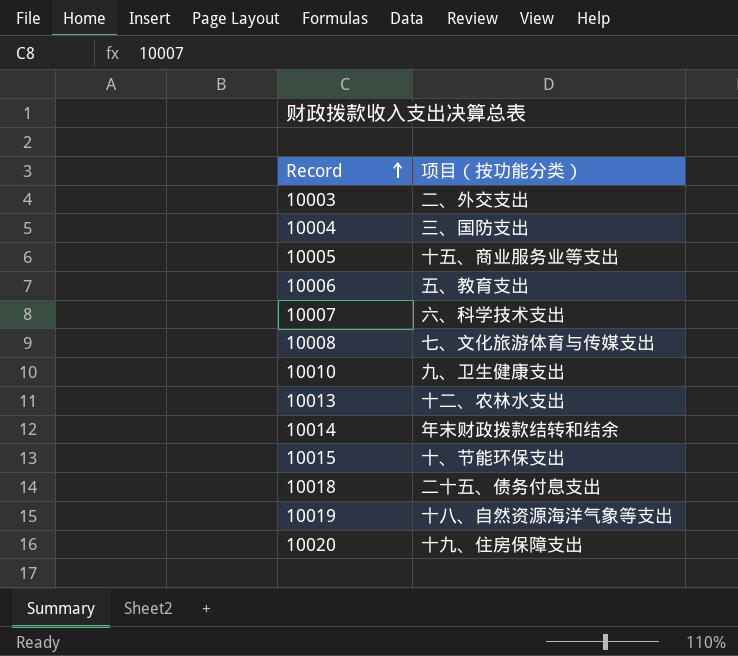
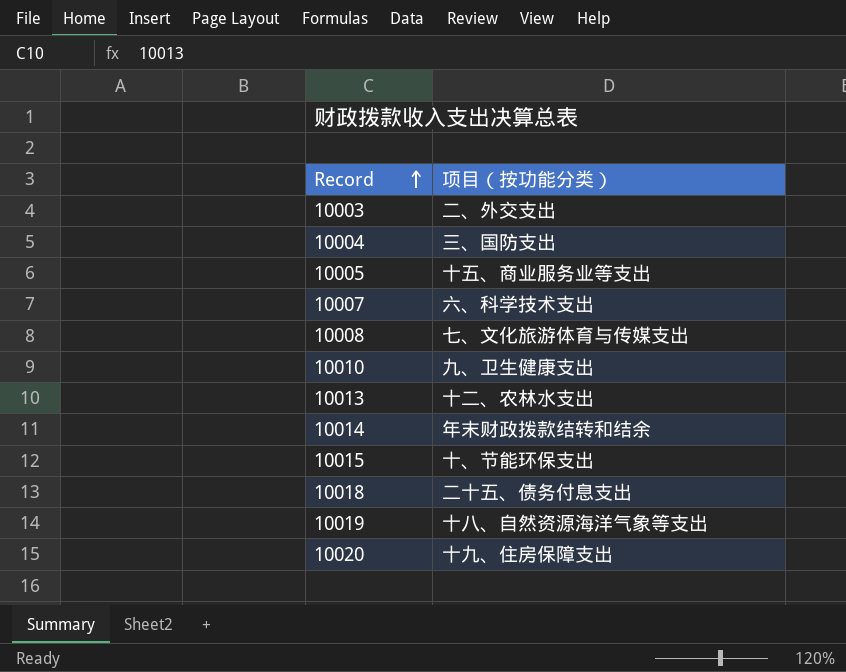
row 10006: 五、教育支出 -> none

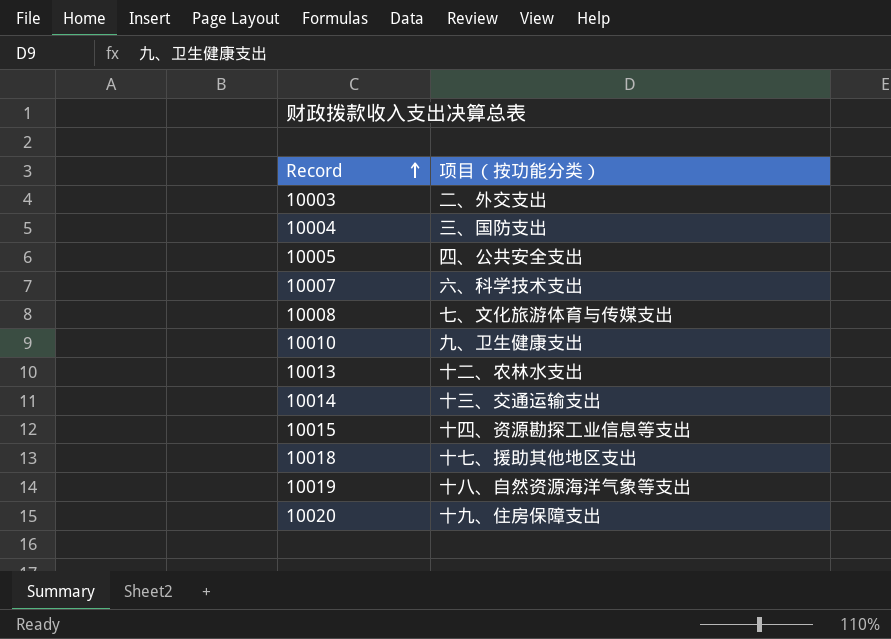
10005 | 项目（按功能分类）: 十五、商业服务业等支出 -> 四、公共安全支出
10014 | 项目（按功能分类）: 年末财政拨款结转和结余 -> 十三、交通运输支出
10015 | 项目（按功能分类）: 十、节能环保支出 -> 十四、资源勘探工业信息等支出
10018 | 项目（按功能分类）: 二十五、债务付息支出 -> 十七、援助其他地区支出

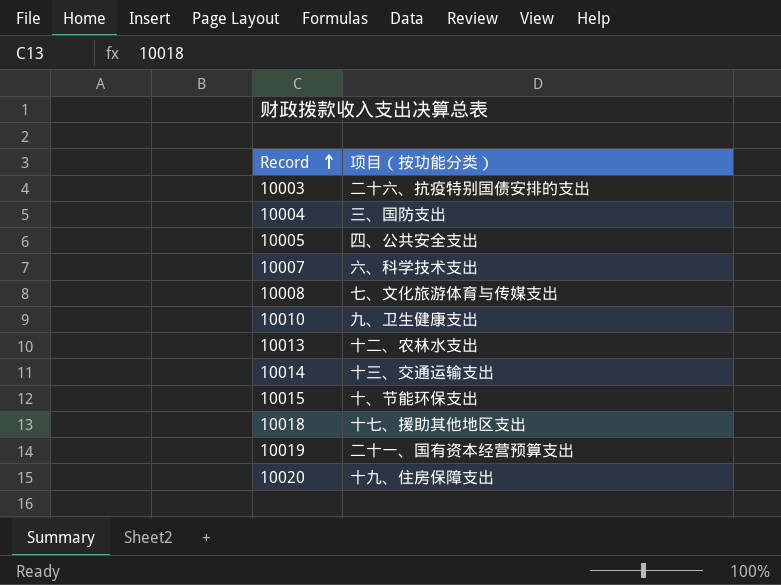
10003 | 项目（按功能分类）: 二、外交支出 -> 二十六、抗疫特别国债安排的支出
10015 | 项目（按功能分类）: 十四、资源勘探工业信息等支出 -> 十、节能环保支出
10019 | 项目（按功能分类）: 十八、自然资源海洋气象等支出 -> 二十一、国有资本经营预算支出

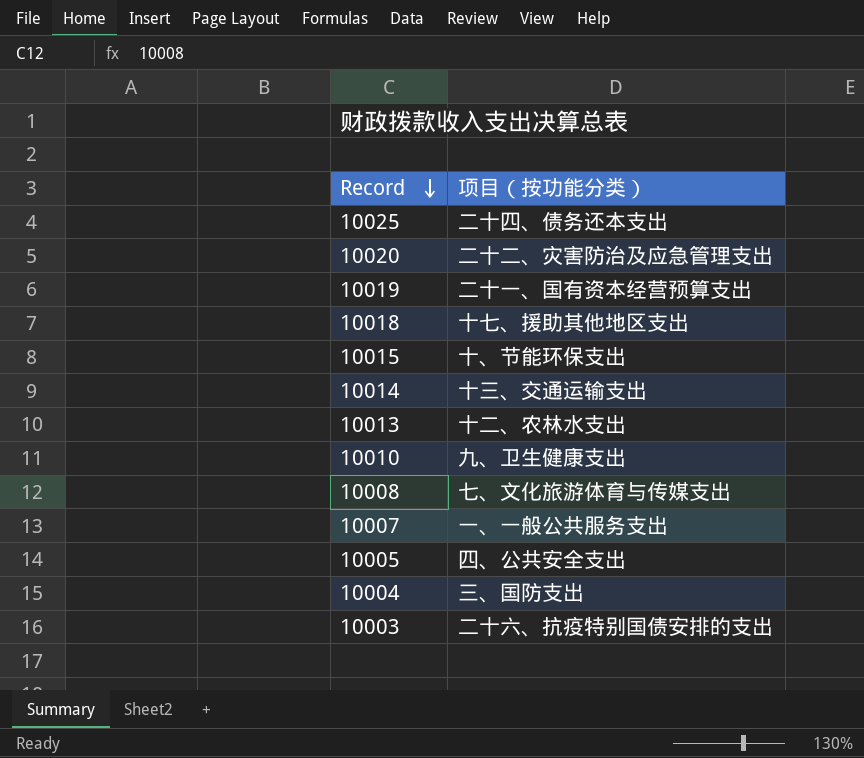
row order: Record ascending -> Record descending
row 10025: none -> 二十四、债务还本支出
10020 | 项目（按功能分类）: 十九、住房保障支出 -> 二十二、灾害防治及应急管理支出
10007 | 项目（按功能分类）: 六、科学技术支出 -> 一、一般公共服务支出

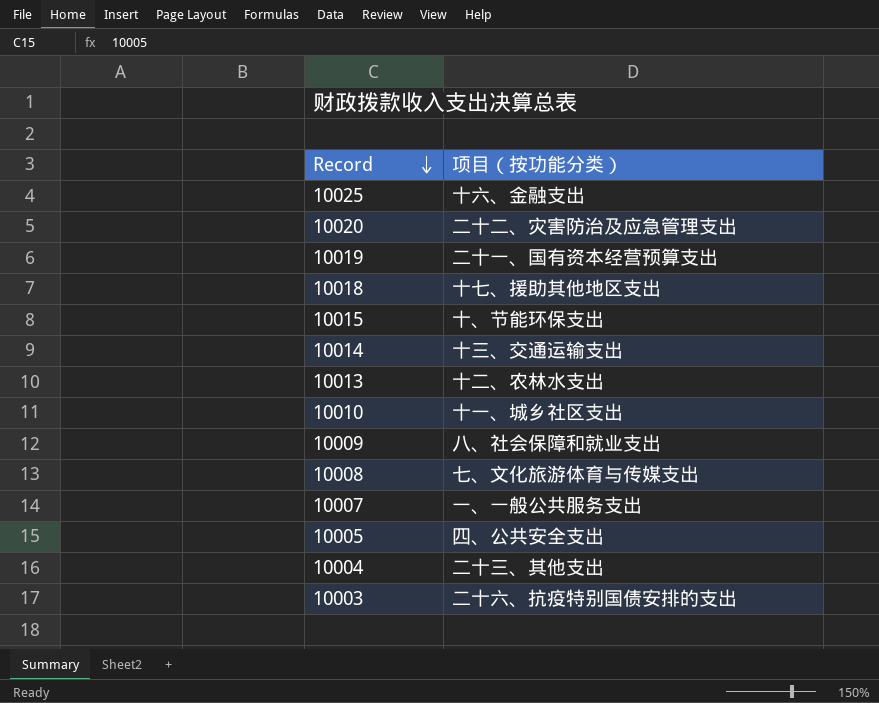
10025 | 项目（按功能分类）: 二十四、债务还本支出 -> 十六、金融支出
10010 | 项目（按功能分类）: 九、卫生健康支出 -> 十一、城乡社区支出
row 10009: none -> 八、社会保障和就业支出
10004 | 项目（按功能分类）: 三、国防支出 -> 二十三、其他支出

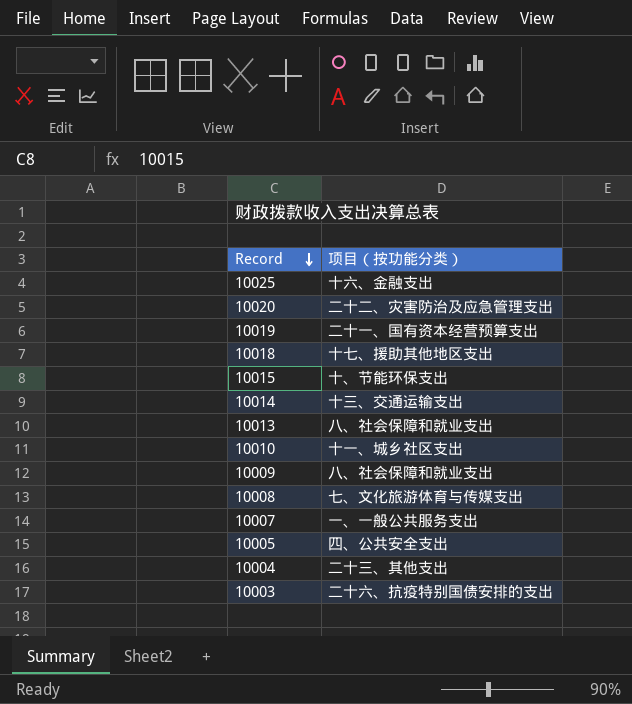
10013 | 项目（按功能分类）: 十二、农林水支出 -> 八、社会保障和就业支出

